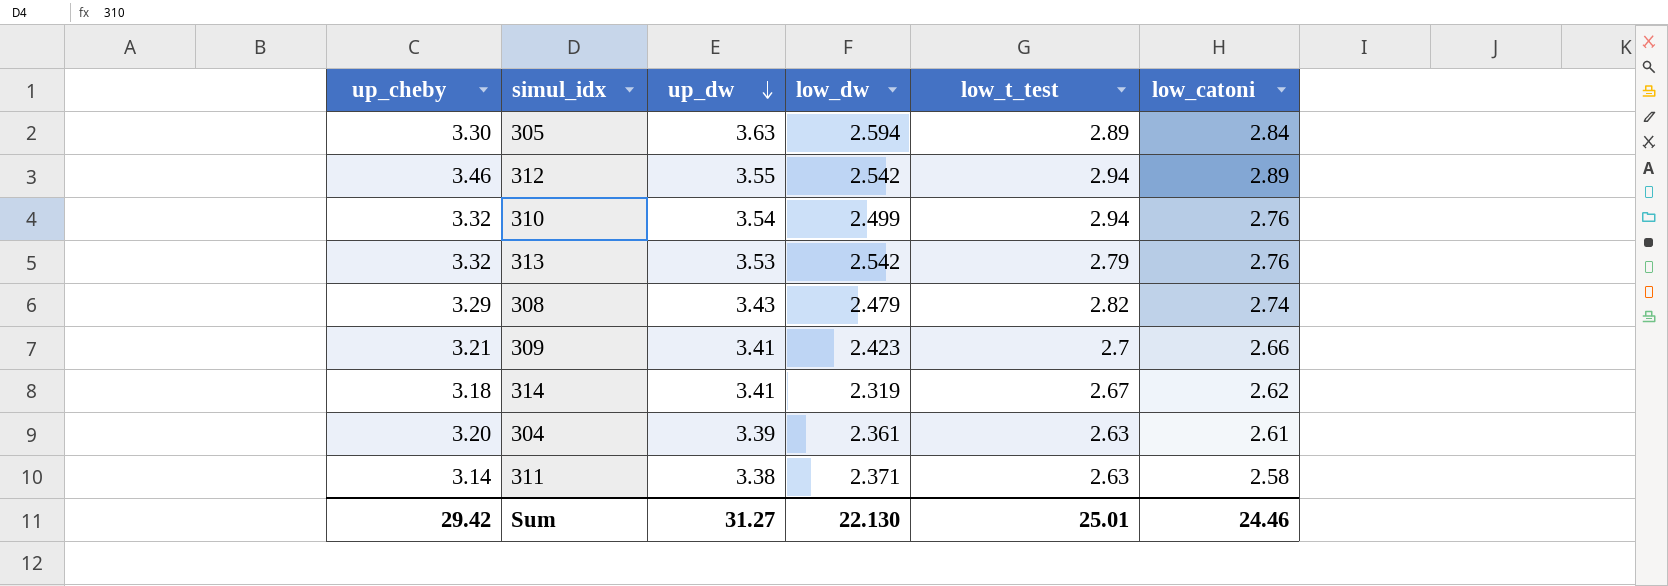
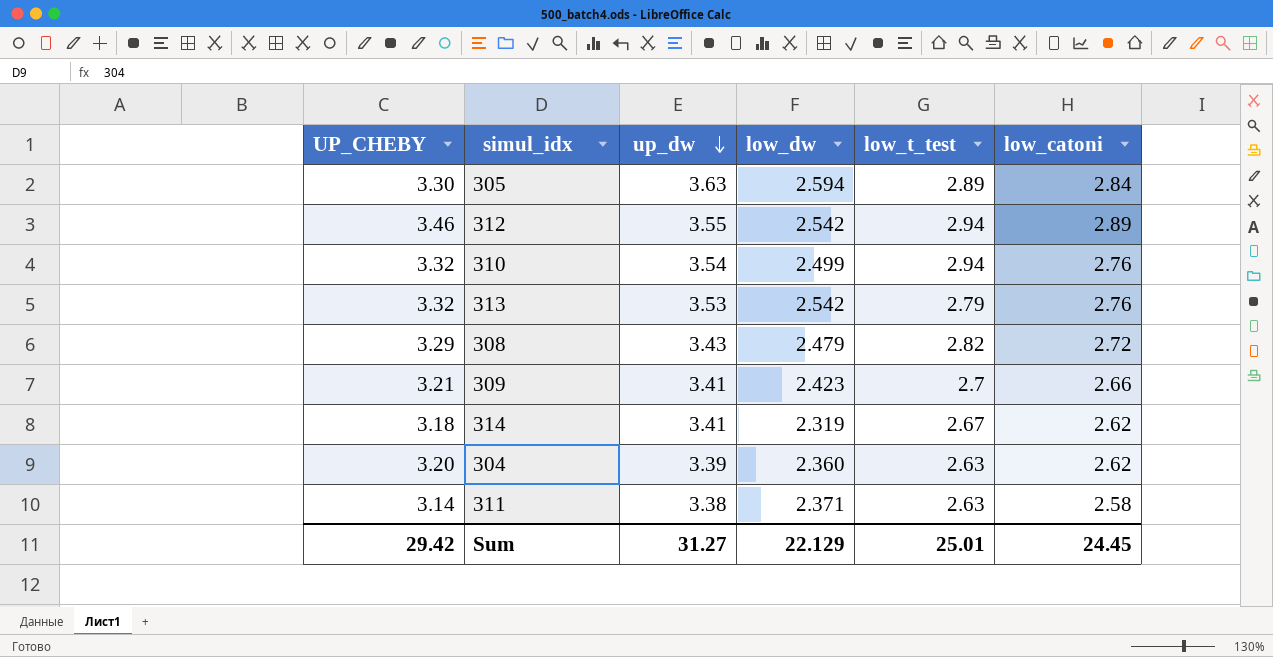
column name: up_cheby -> UP_CHEBY
308 | low_catoni: 2.74 -> 2.72
304 | low_dw: 2.361 -> 2.360
304 | low_catoni: 2.61 -> 2.62
Sum | low_dw: 22.130 -> 22.129
Sum | low_catoni: 24.46 -> 24.45

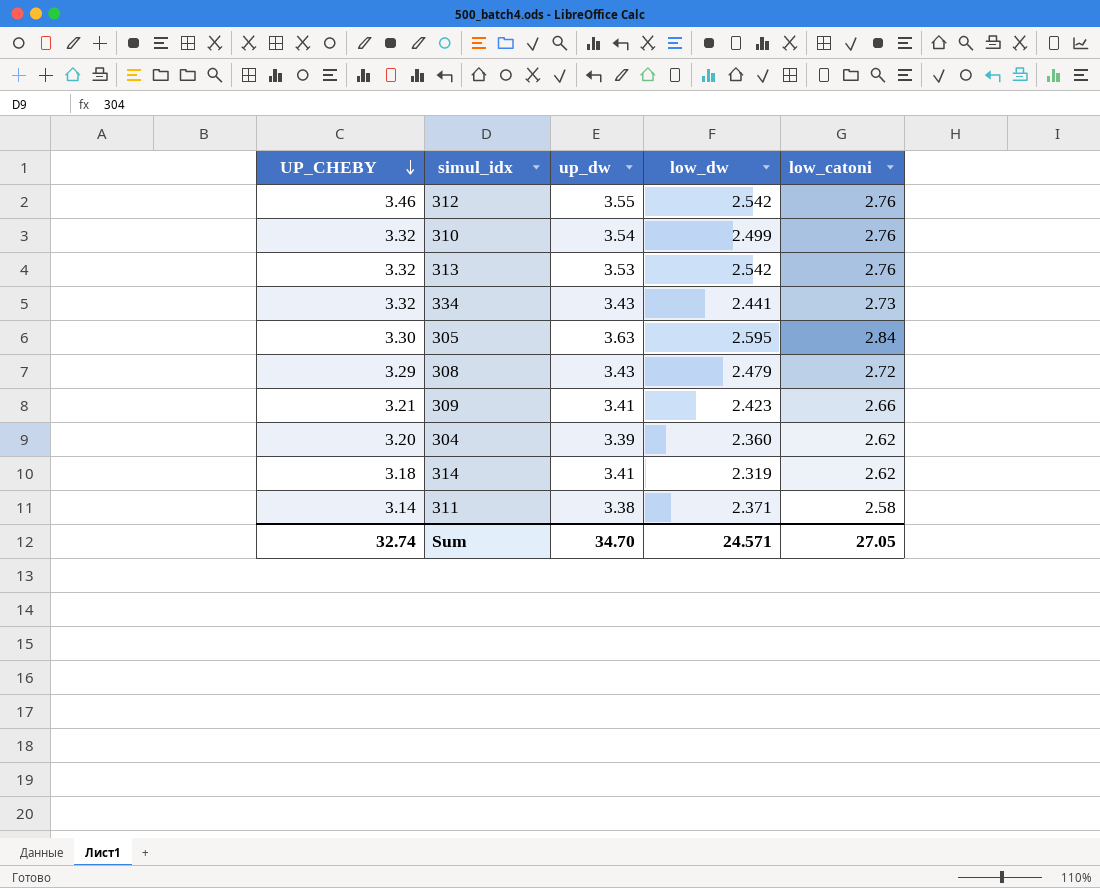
row order: up_dw descending -> UP_CHEBY descending
column low_t_test | position: 5 -> none
312 | low_catoni: 2.89 -> 2.76
row 334: none -> 3.32 | 3.43 | 2.441 | 2.73
305 | low_dw: 2.594 -> 2.595
Sum | UP_CHEBY: 29.42 -> 32.74
Sum | up_dw: 31.27 -> 34.70
Sum | low_dw: 22.129 -> 24.571
Sum | low_catoni: 24.45 -> 27.05

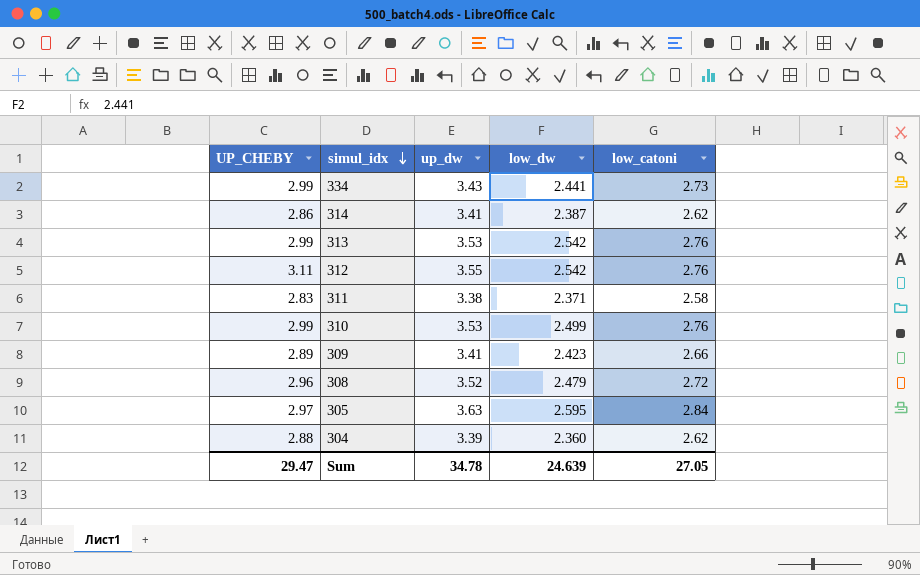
row order: UP_CHEBY descending -> simul_idx descending
334 | UP_CHEBY: 3.32 -> 2.99
314 | UP_CHEBY: 3.18 -> 2.86
314 | low_dw: 2.319 -> 2.387
313 | UP_CHEBY: 3.32 -> 2.99
312 | UP_CHEBY: 3.46 -> 3.11
311 | UP_CHEBY: 3.14 -> 2.83
310 | UP_CHEBY: 3.32 -> 2.99
310 | up_dw: 3.54 -> 3.53
309 | UP_CHEBY: 3.21 -> 2.89
308 | UP_CHEBY: 3.29 -> 2.96
308 | up_dw: 3.43 -> 3.52
305 | UP_CHEBY: 3.30 -> 2.97
304 | UP_CHEBY: 3.20 -> 2.88
Sum | UP_CHEBY: 32.74 -> 29.47
Sum | up_dw: 34.70 -> 34.78
Sum | low_dw: 24.571 -> 24.639

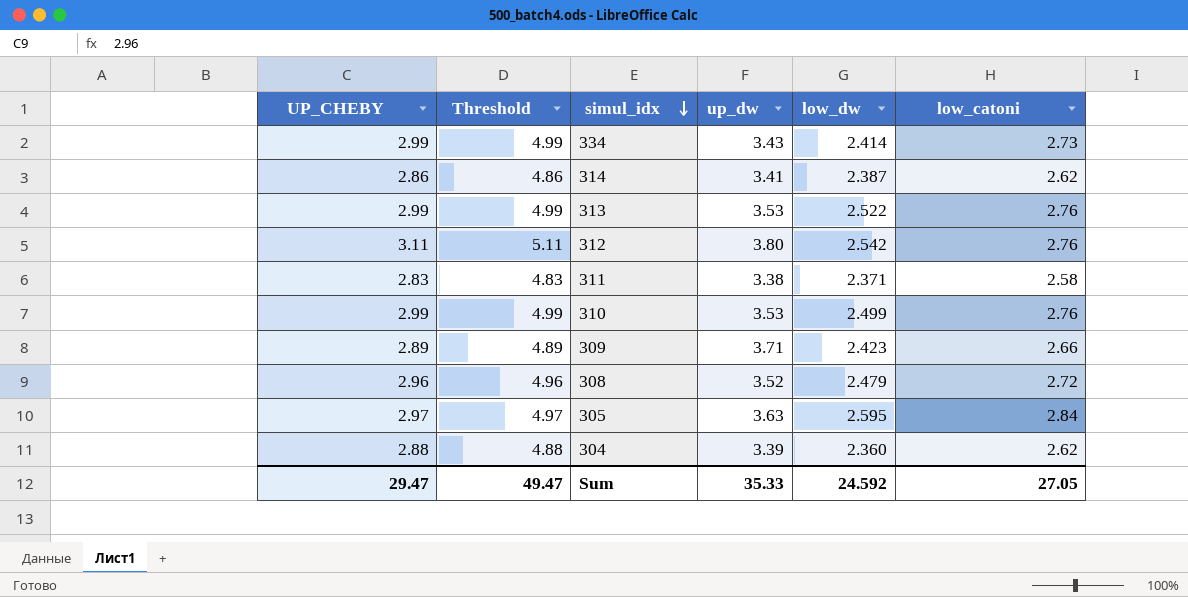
column Threshold | formula: none -> [UP_CHEBY] + 2
334 | low_dw: 2.441 -> 2.414
313 | low_dw: 2.542 -> 2.522
312 | up_dw: 3.55 -> 3.80
309 | up_dw: 3.41 -> 3.71
Sum | up_dw: 34.78 -> 35.33
Sum | low_dw: 24.639 -> 24.592

